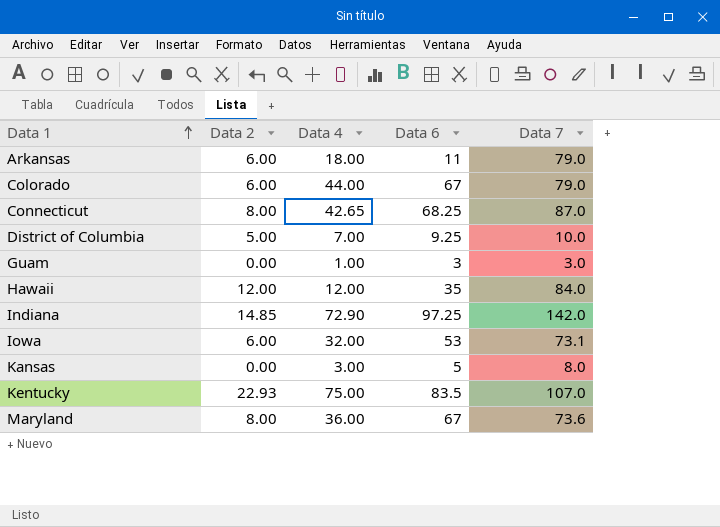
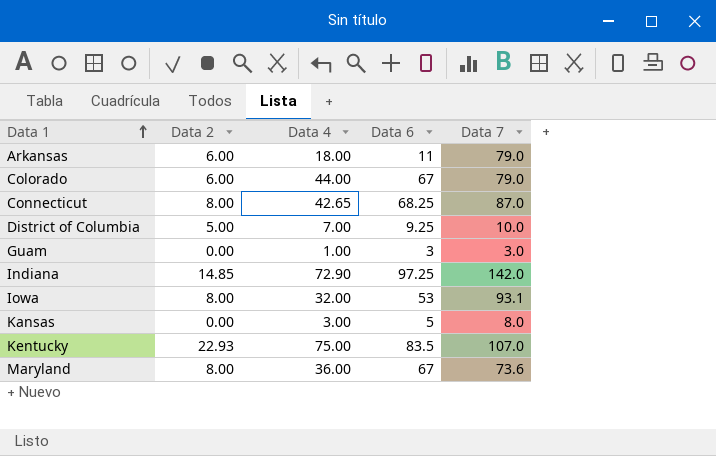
row Hawaii: 12.00 | 12.00 | 35 | 84.0 -> none
Iowa | Data 2: 6.00 -> 8.00
Iowa | Data 7: 73.1 -> 93.1

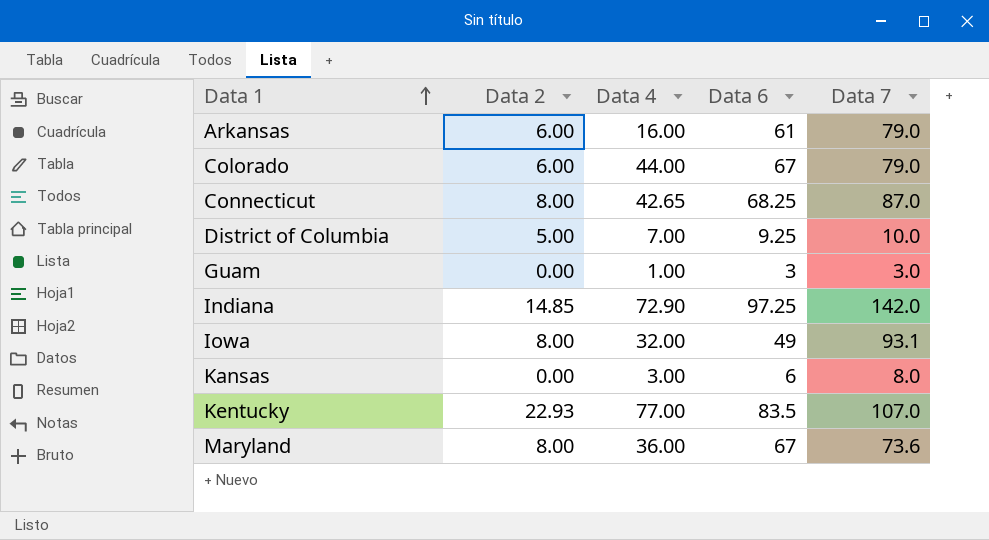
Arkansas | Data 4: 18.00 -> 16.00
Arkansas | Data 6: 11 -> 61
Iowa | Data 6: 53 -> 49
Kansas | Data 6: 5 -> 6
Kentucky | Data 4: 75.00 -> 77.00

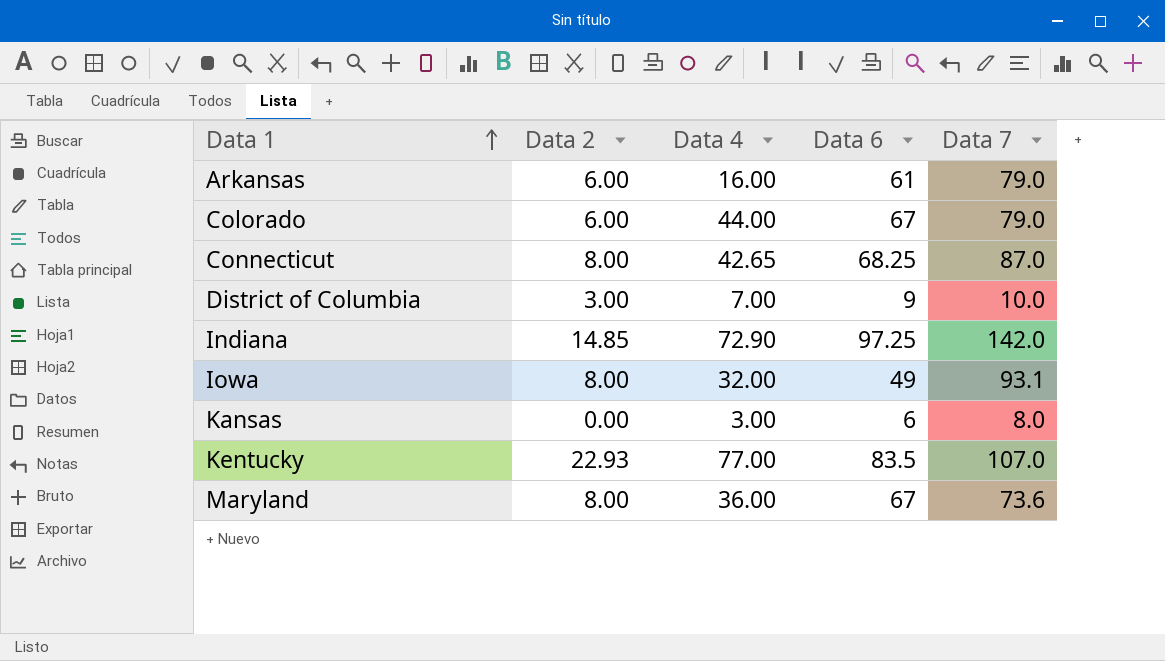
row Guam: 0.00 | 1.00 | 3 | 3.0 -> none
District of Columbia | Data 2: 5.00 -> 3.00
District of Columbia | Data 6: 9.25 -> 9

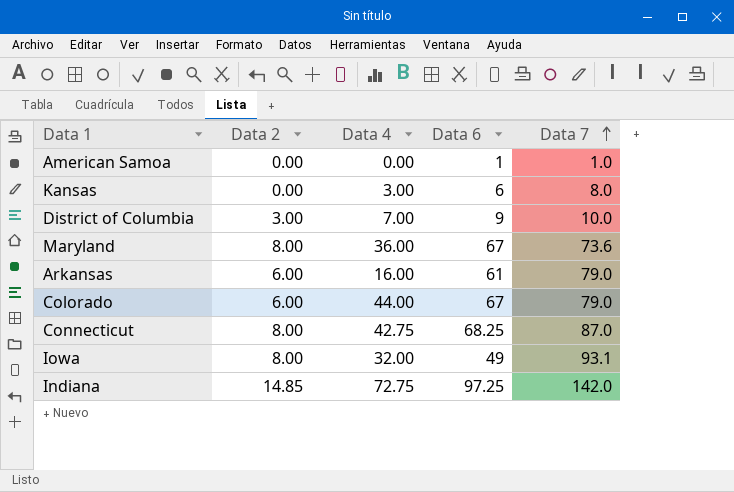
row order: Data 1 ascending -> Data 7 ascending
row Kentucky: 22.93 | 77.00 | 83.5 | 107.0 -> none
row American Samoa: none -> 0.00 | 0.00 | 1 | 1.0
Connecticut | Data 4: 42.65 -> 42.75
Indiana | Data 4: 72.90 -> 72.75

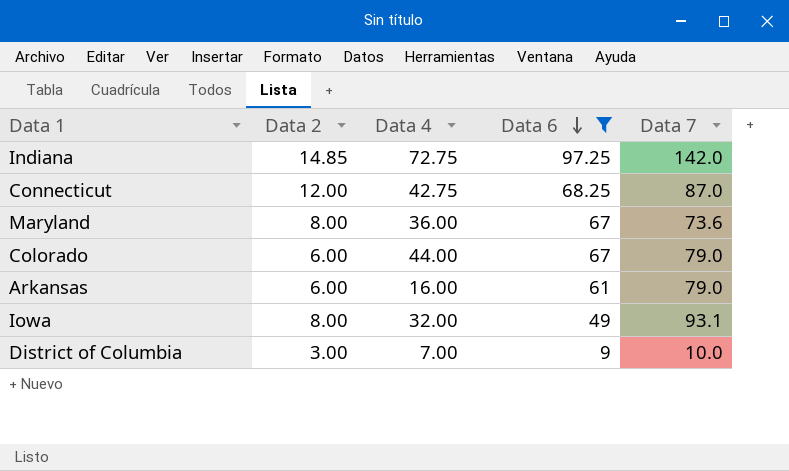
filter: none -> Data 6 >= 9
row order: Data 7 ascending -> Data 6 descending
Connecticut | Data 2: 8.00 -> 12.00

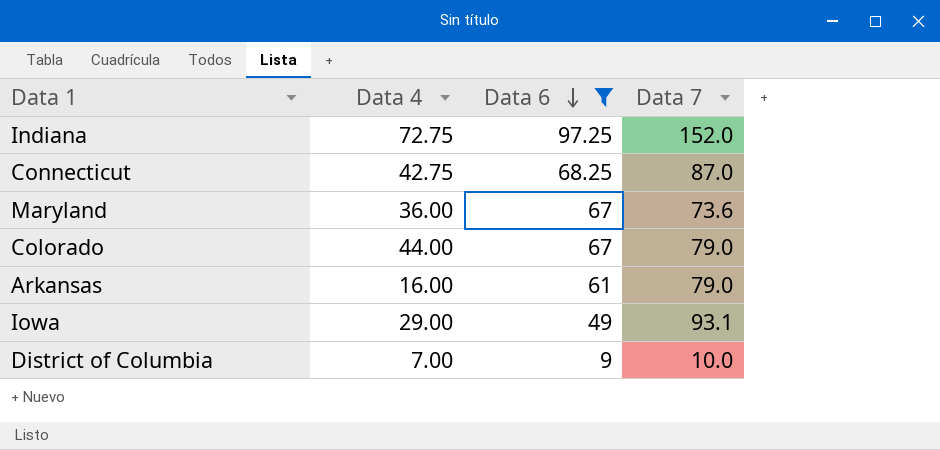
column Data 2 | position: 2 -> none
Indiana | Data 7: 142.0 -> 152.0
Iowa | Data 4: 32.00 -> 29.00

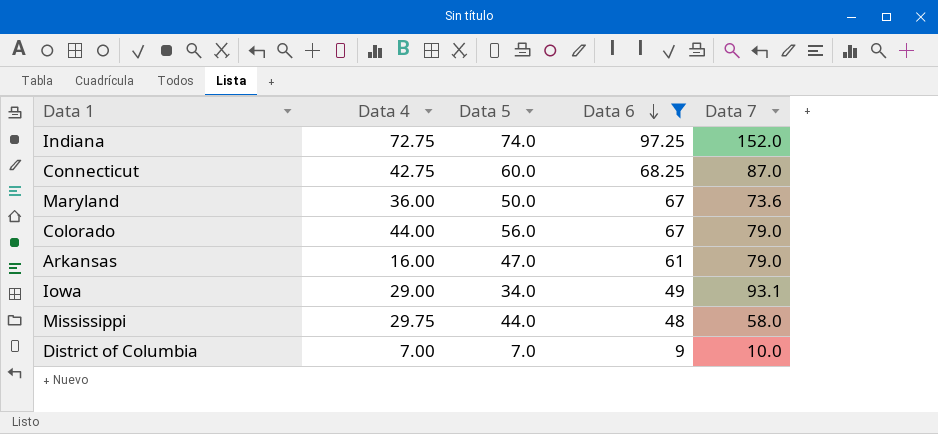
column Data 5 | position: none -> 3
row Mississippi: none -> 29.75 | 44.0 | 48 | 58.0

